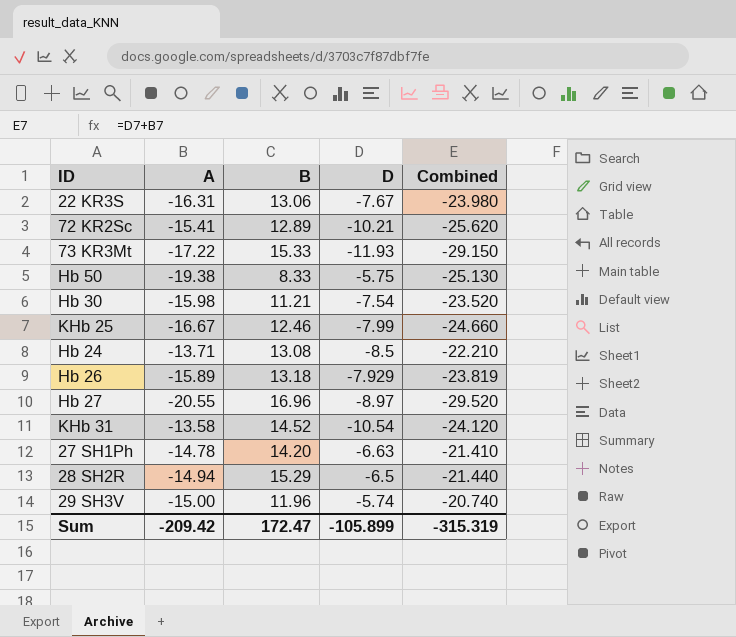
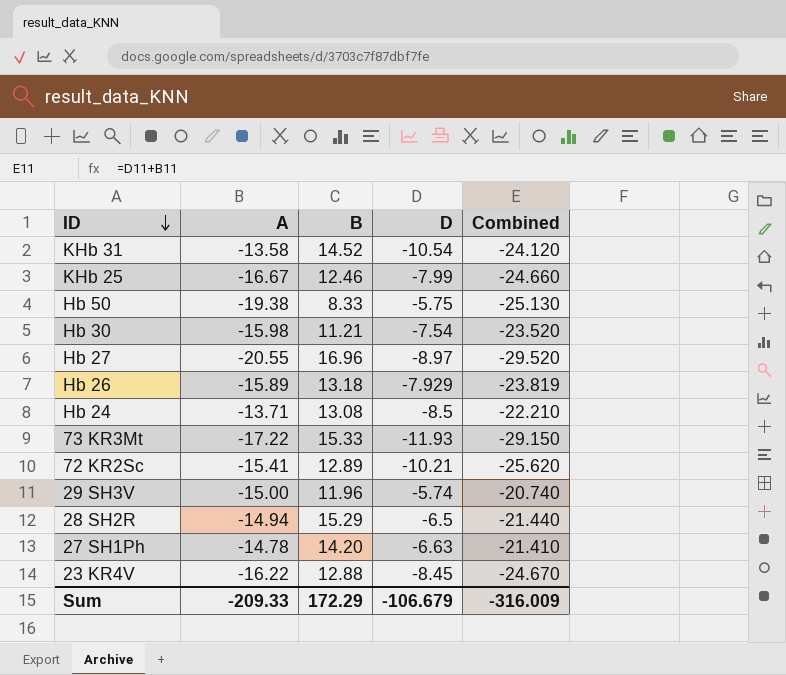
row order: none -> ID descending
row 22 KR3S: -16.31 | 13.06 | -7.67 | -23.980 -> none
row 23 KR4V: none -> -16.22 | 12.88 | -8.45 | -24.670
Sum | A: -209.42 -> -209.33
Sum | B: 172.47 -> 172.29
Sum | D: -105.899 -> -106.679
Sum | Combined: -315.319 -> -316.009

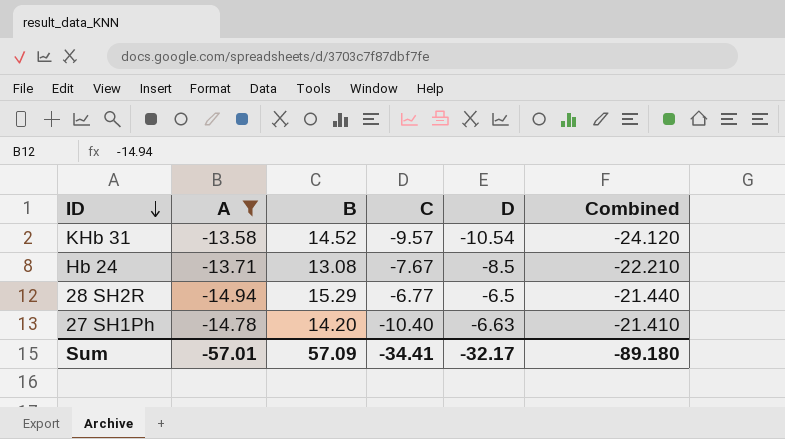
filter: none -> A >= -14.94
column C | position: none -> 4
Sum | A: -209.33 -> -57.01
Sum | B: 172.29 -> 57.09
Sum | D: -106.679 -> -32.17
Sum | Combined: -316.009 -> -89.180

